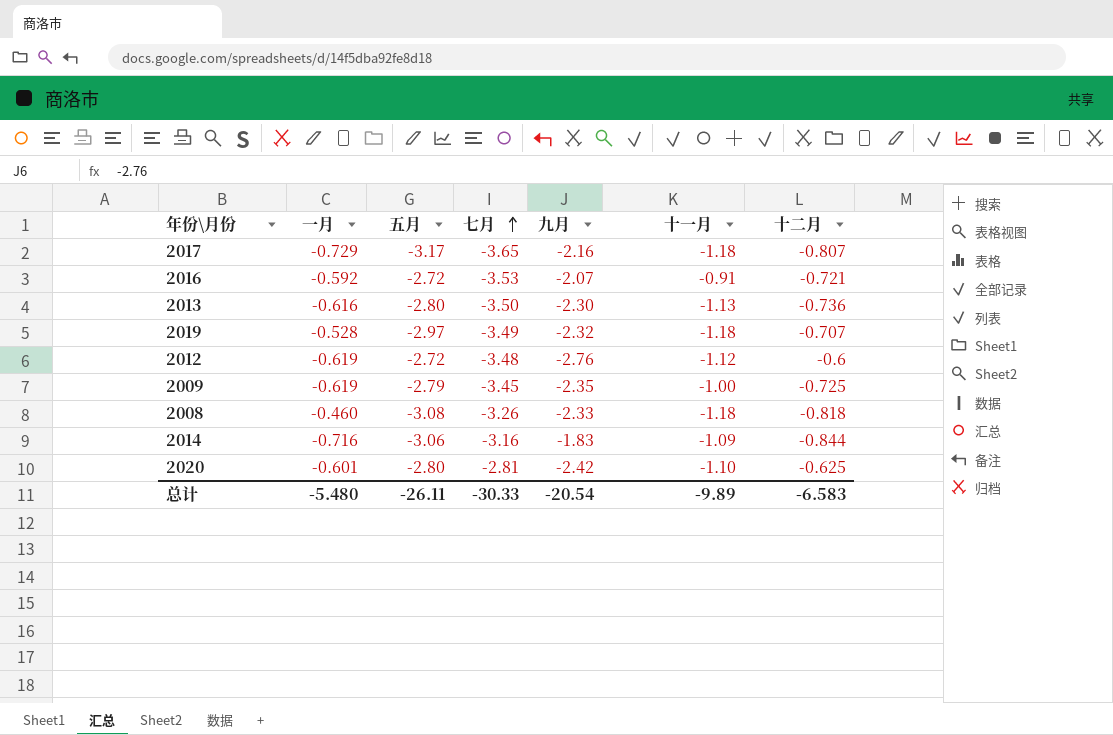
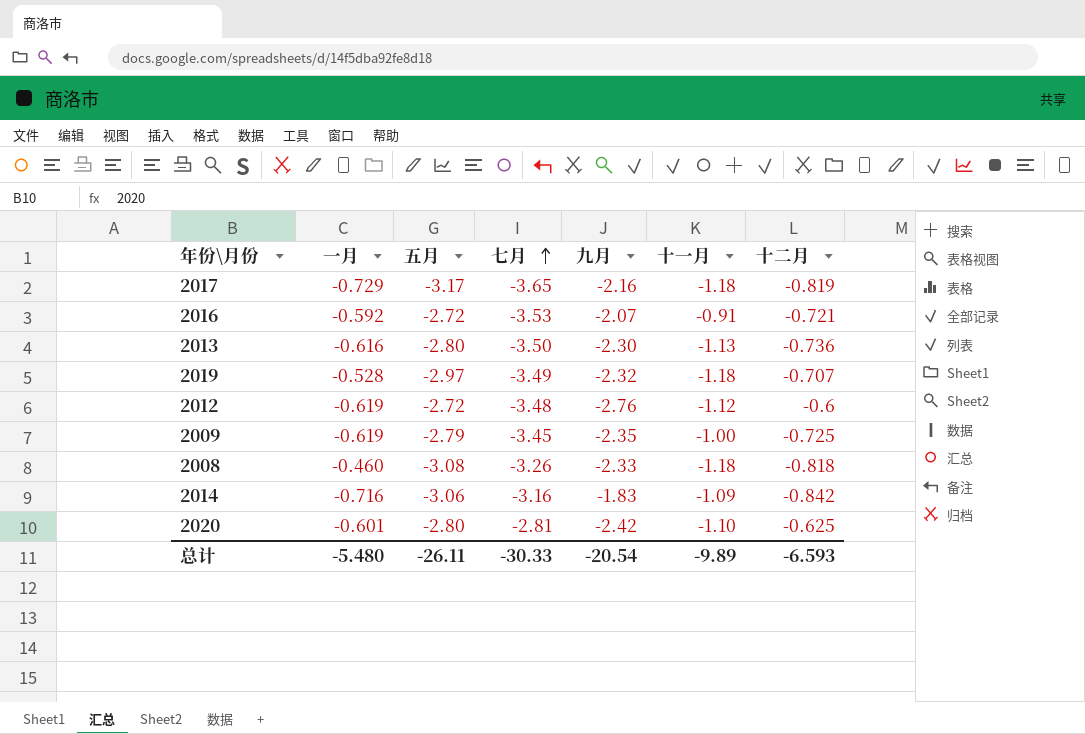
2017 | 十二月: -0.807 -> -0.819
2014 | 十二月: -0.844 -> -0.842
总计 | 十二月: -6.583 -> -6.593

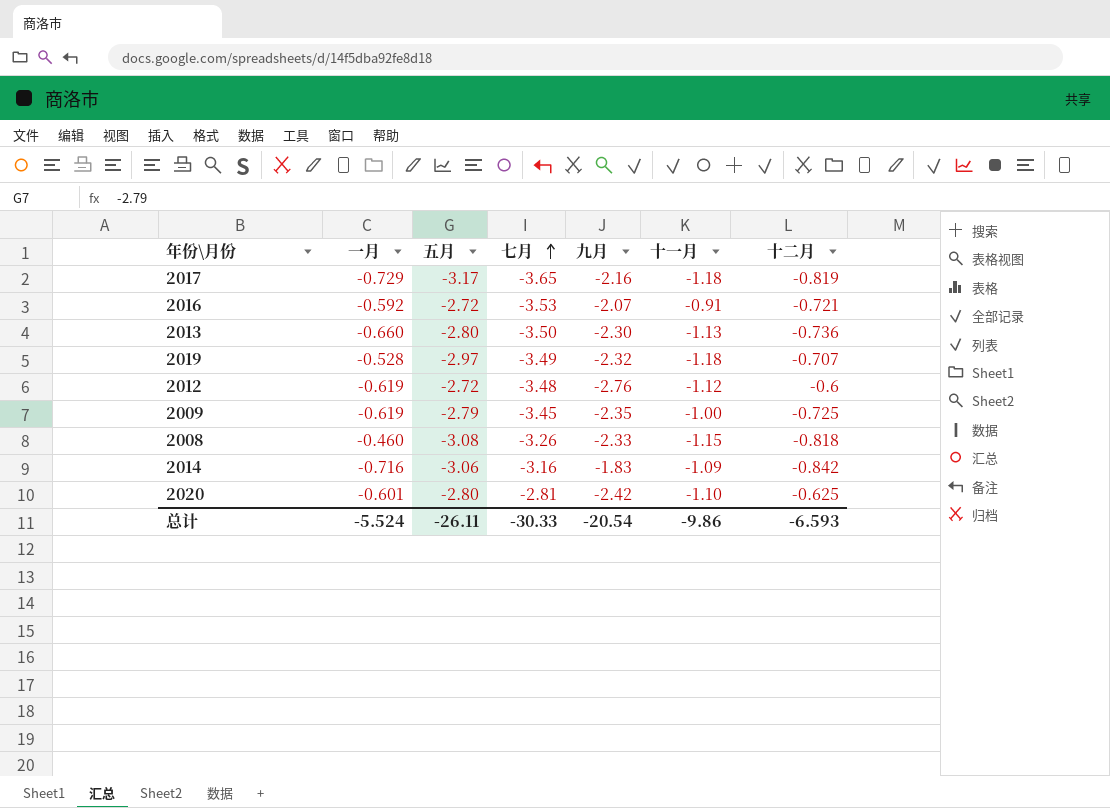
2013 | 一月: -0.616 -> -0.660
2008 | 十一月: -1.18 -> -1.15
总计 | 一月: -5.480 -> -5.524
总计 | 十一月: -9.89 -> -9.86

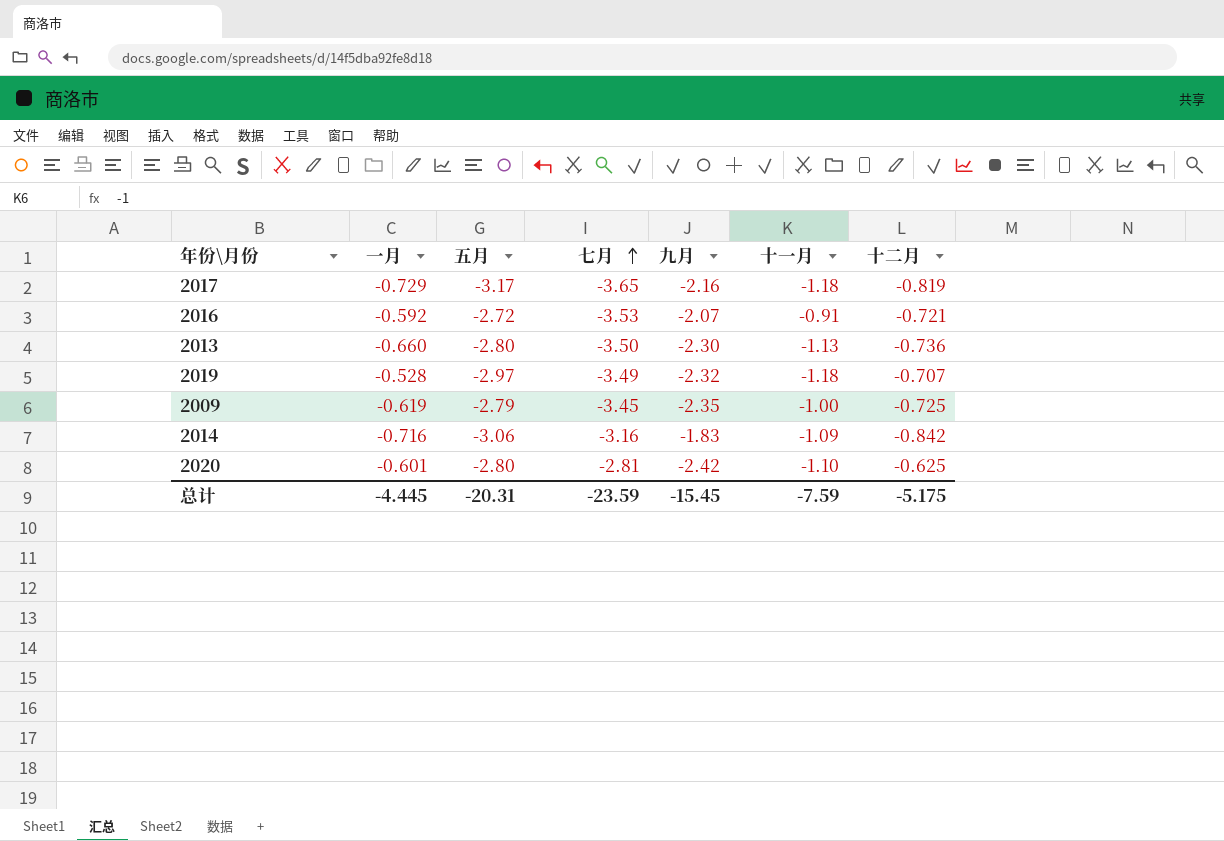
row 2012: -0.619 | -2.72 | -3.48 | -2.76 | -1.12 | -0.6 -> none
row 2008: -0.460 | -3.08 | -3.26 | -2.33 | -1.15 | -0.818 -> none
总计 | 一月: -5.524 -> -4.445
总计 | 五月: -26.11 -> -20.31
总计 | 七月: -30.33 -> -23.59
总计 | 九月: -20.54 -> -15.45
总计 | 十一月: -9.86 -> -7.59
总计 | 十二月: -6.593 -> -5.175

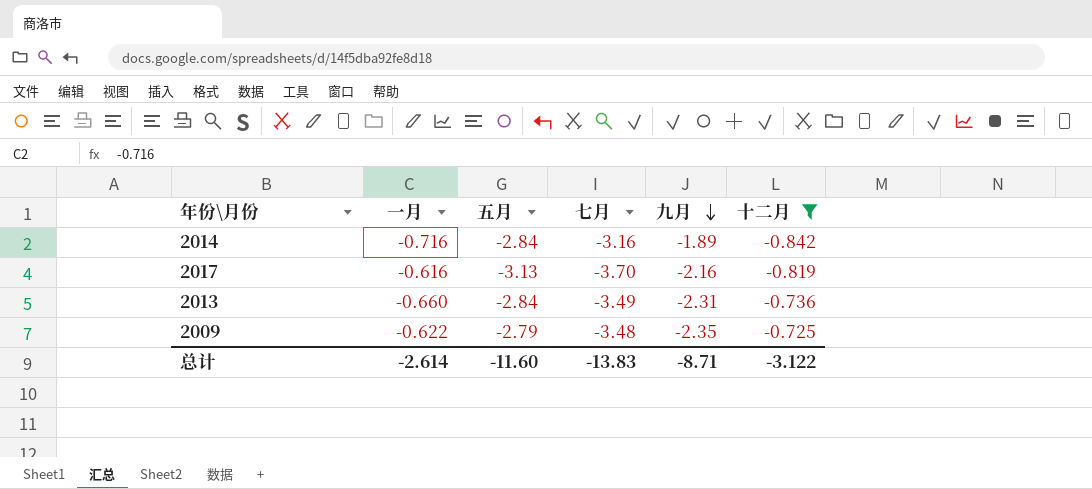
filter: none -> 十二月 <= -0.725
row order: 七月 ascending -> 九月 descending
column 十一月 | position: 6 -> none
2014 | 五月: -3.06 -> -2.84
2014 | 九月: -1.83 -> -1.89
2017 | 一月: -0.729 -> -0.616
2017 | 五月: -3.17 -> -3.13
2017 | 七月: -3.65 -> -3.70
2013 | 五月: -2.80 -> -2.84
2013 | 七月: -3.50 -> -3.49
2013 | 九月: -2.30 -> -2.31
2009 | 一月: -0.619 -> -0.622
2009 | 七月: -3.45 -> -3.48
总计 | 一月: -4.445 -> -2.614
总计 | 五月: -20.31 -> -11.60
总计 | 七月: -23.59 -> -13.83
总计 | 九月: -15.45 -> -8.71
总计 | 十二月: -5.175 -> -3.122

